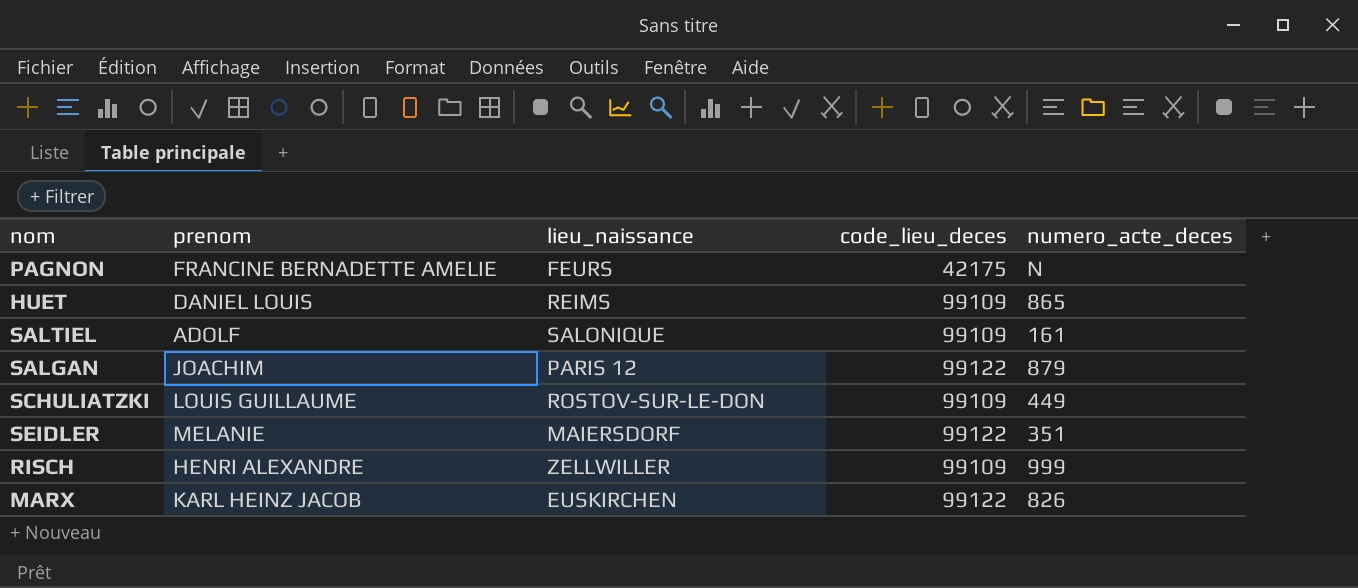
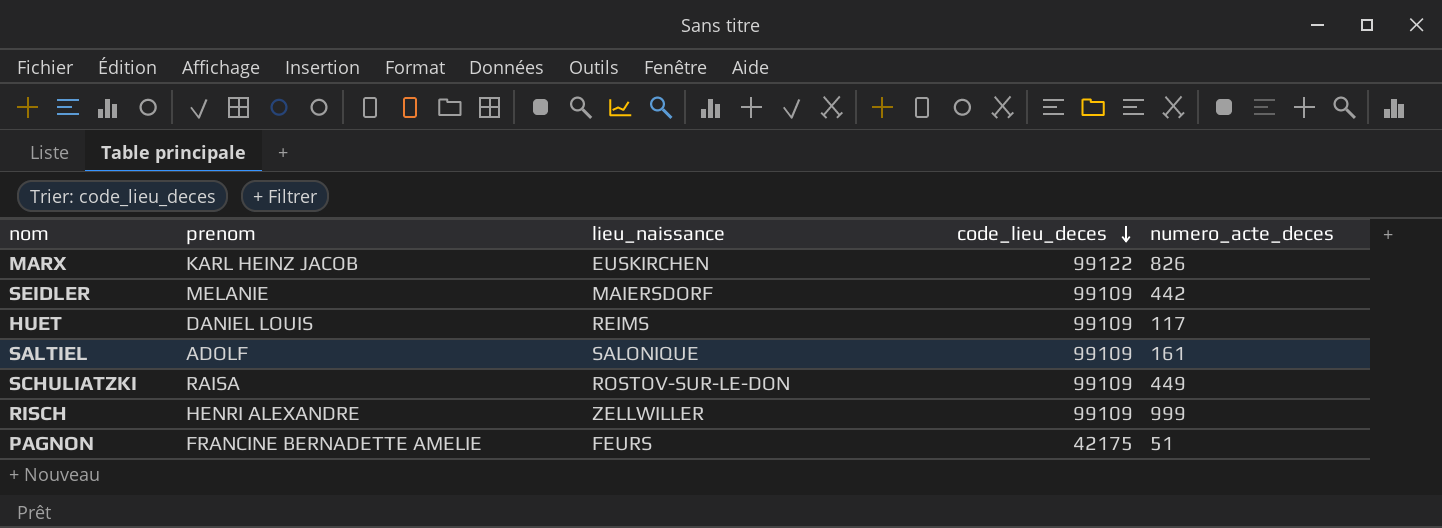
row order: none -> code_lieu_deces descending
row SALGAN: JOACHIM | PARIS 12 | 99122 | 879 -> none
SEIDLER | code_lieu_deces: 99122 -> 99109
SEIDLER | numero_acte_deces: 351 -> 442
HUET | numero_acte_deces: 865 -> 117
SCHULIATZKI | prenom: LOUIS GUILLAUME -> RAISA
PAGNON | numero_acte_deces: N -> 51

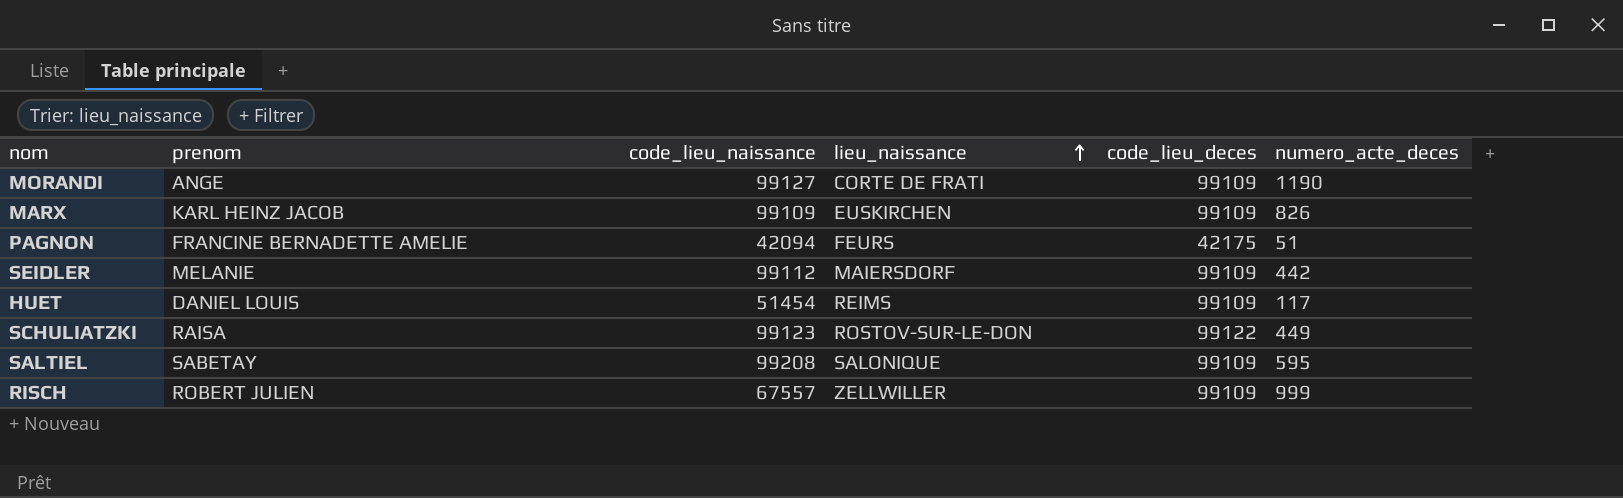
row order: code_lieu_deces descending -> lieu_naissance ascending
column code_lieu_naissance | position: none -> 3
row MORANDI: none -> ANGE | 99127 | CORTE DE FRATI | 99109 | 1190
MARX | code_lieu_deces: 99122 -> 99109
SCHULIATZKI | code_lieu_deces: 99109 -> 99122
SALTIEL | prenom: ADOLF -> SABETAY
SALTIEL | numero_acte_deces: 161 -> 595
RISCH | prenom: HENRI ALEXANDRE -> ROBERT JULIEN

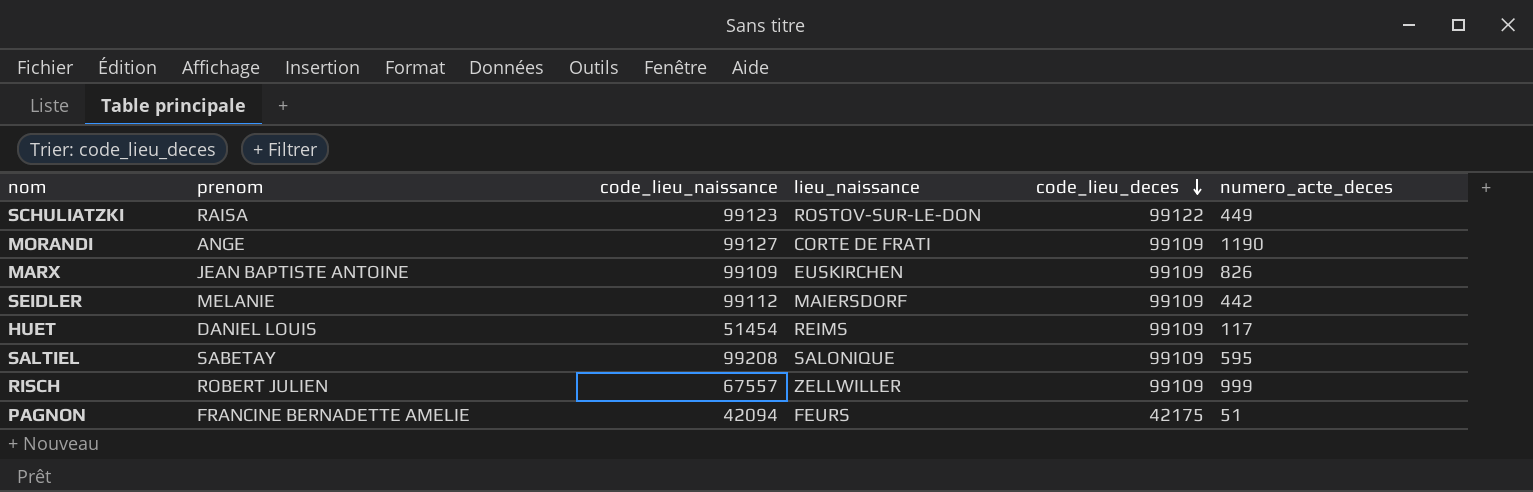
row order: lieu_naissance ascending -> code_lieu_deces descending
MARX | prenom: KARL HEINZ JACOB -> JEAN BAPTISTE ANTOINE

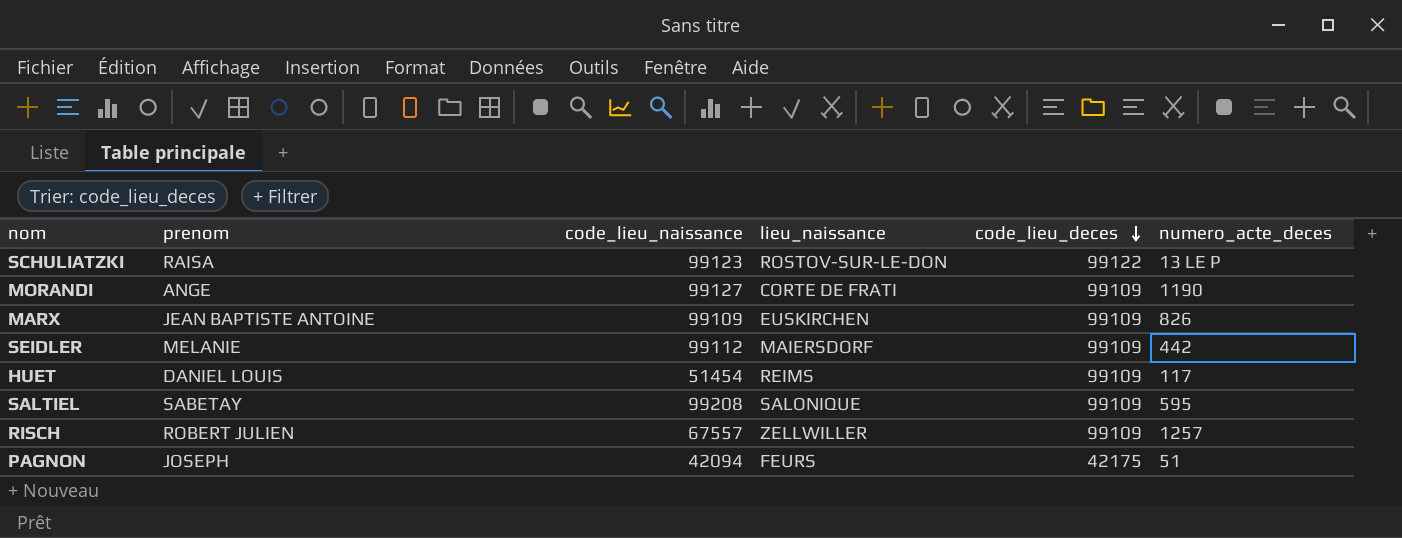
SCHULIATZKI | numero_acte_deces: 449 -> 13 LE P
RISCH | numero_acte_deces: 999 -> 1257
PAGNON | prenom: FRANCINE BERNADETTE AMELIE -> JOSEPH

